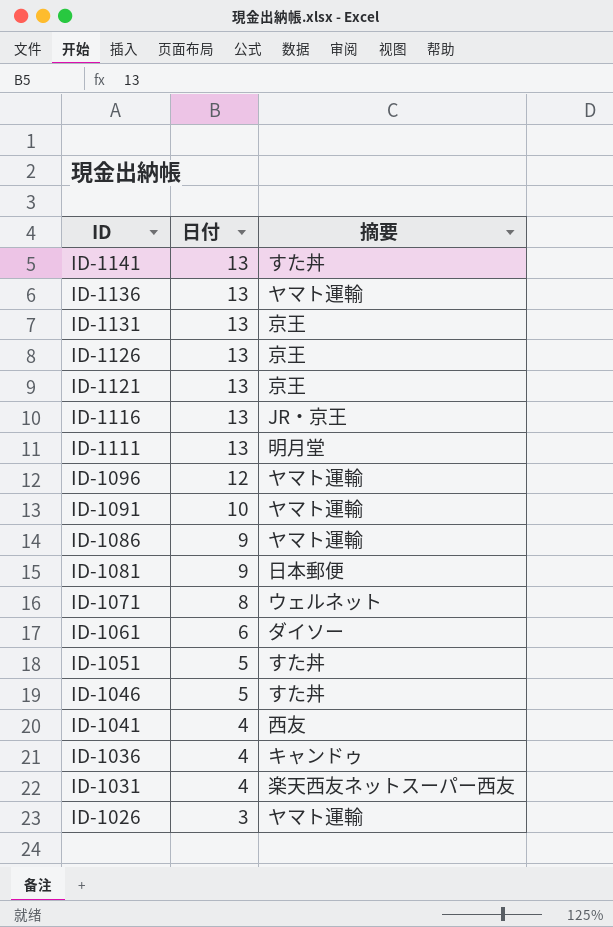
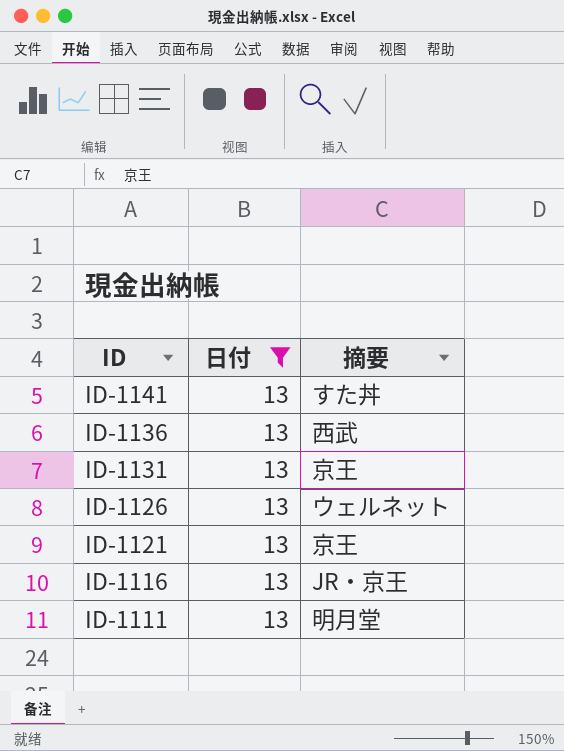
filter: none -> 日付 = 13
ID-1136 | 摘要: ヤマト運輸 -> 西武
ID-1126 | 摘要: 京王 -> ウェルネット

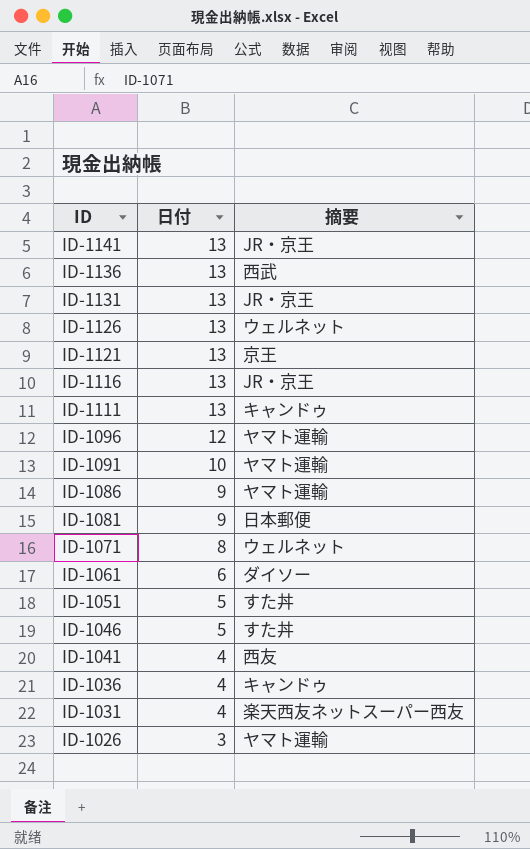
filter: 日付 = 13 -> none
ID-1141 | 摘要: すた丼 -> JR・京王
ID-1131 | 摘要: 京王 -> JR・京王
ID-1111 | 摘要: 明月堂 -> キャンドゥ

